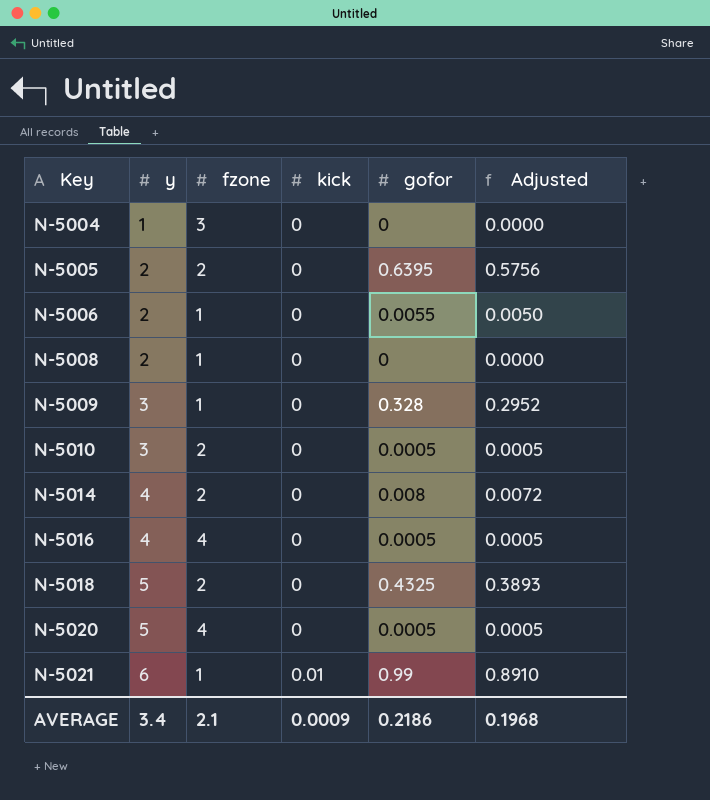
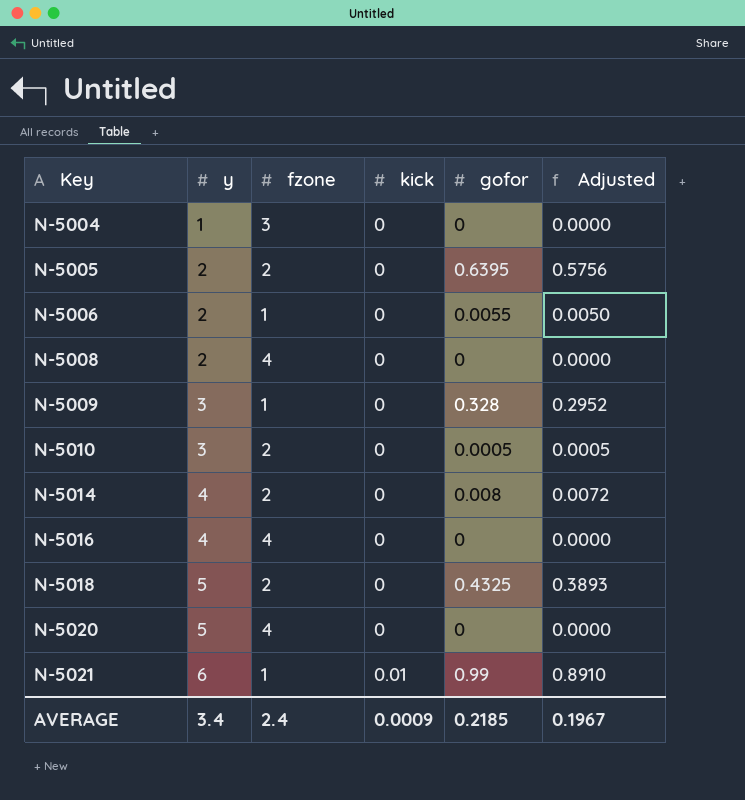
N-5008 | fzone: 1 -> 4
N-5016 | gofor: 0.0005 -> 0
N-5016 | Adjusted: 0.0005 -> 0.0000
N-5020 | gofor: 0.0005 -> 0
N-5020 | Adjusted: 0.0005 -> 0.0000
AVERAGE | fzone: 2.1 -> 2.4
AVERAGE | gofor: 0.2186 -> 0.2185
AVERAGE | Adjusted: 0.1968 -> 0.1967

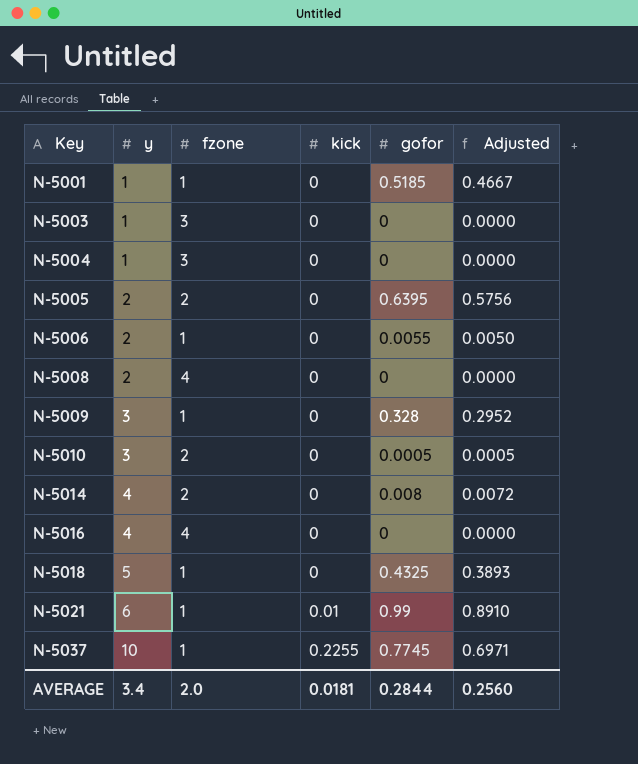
row N-5020: 5 | 4 | 0 | 0 | 0.0000 -> none
row N-5001: none -> 1 | 1 | 0 | 0.5185 | 0.4667
row N-5003: none -> 1 | 3 | 0 | 0 | 0.0000
N-5018 | fzone: 2 -> 1
row N-5037: none -> 10 | 1 | 0.2255 | 0.7745 | 0.6971
AVERAGE | fzone: 2.4 -> 2.0
AVERAGE | kick: 0.0009 -> 0.0181
AVERAGE | gofor: 0.2185 -> 0.2844
AVERAGE | Adjusted: 0.1967 -> 0.2560

